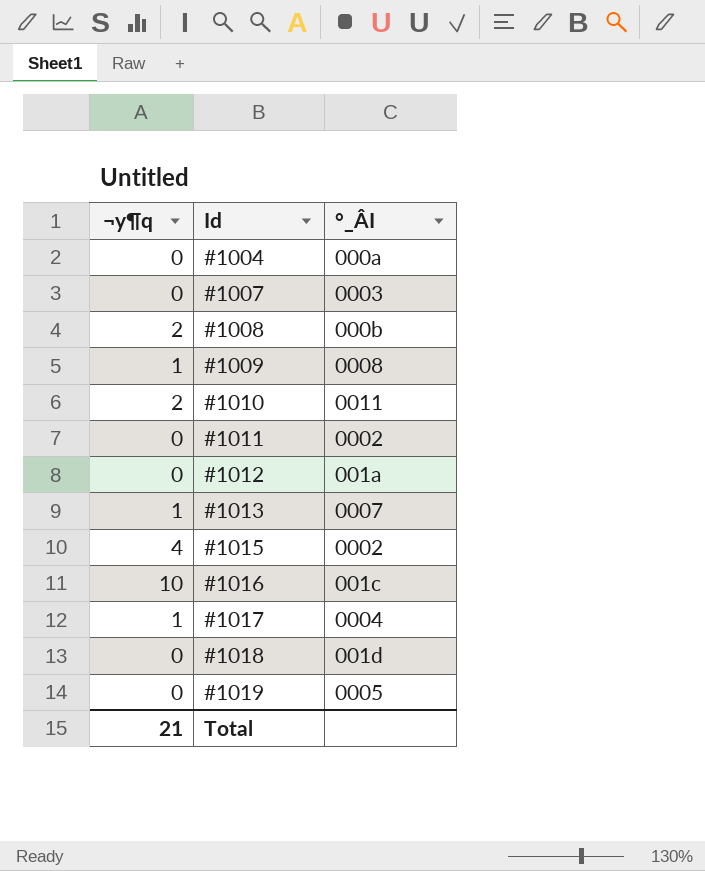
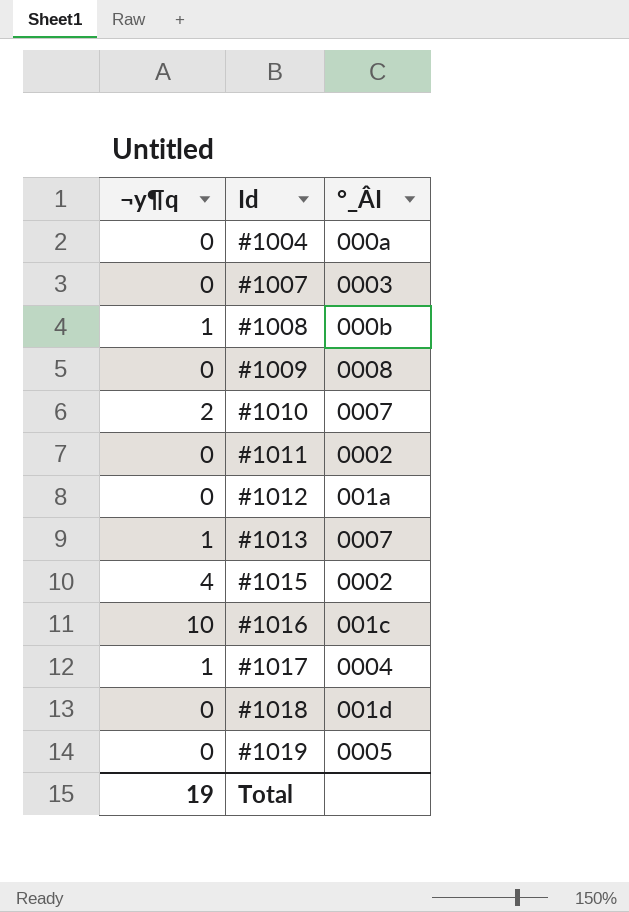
#1008 | ¬y¶q: 2 -> 1
#1009 | ¬y¶q: 1 -> 0
#1010 | °_ÂI: 0011 -> 0007
Total | ¬y¶q: 21 -> 19

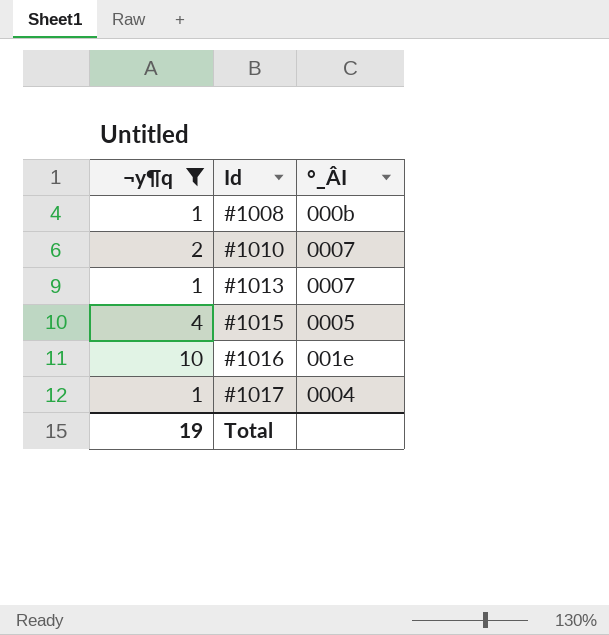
filter: none -> ¬y¶q != 0
#1015 | °_ÂI: 0002 -> 0005
#1016 | °_ÂI: 001c -> 001e

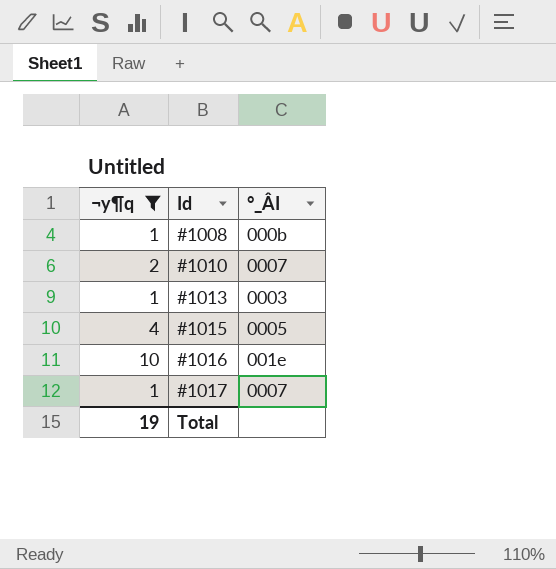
#1013 | °_ÂI: 0007 -> 0003
#1017 | °_ÂI: 0004 -> 0007

